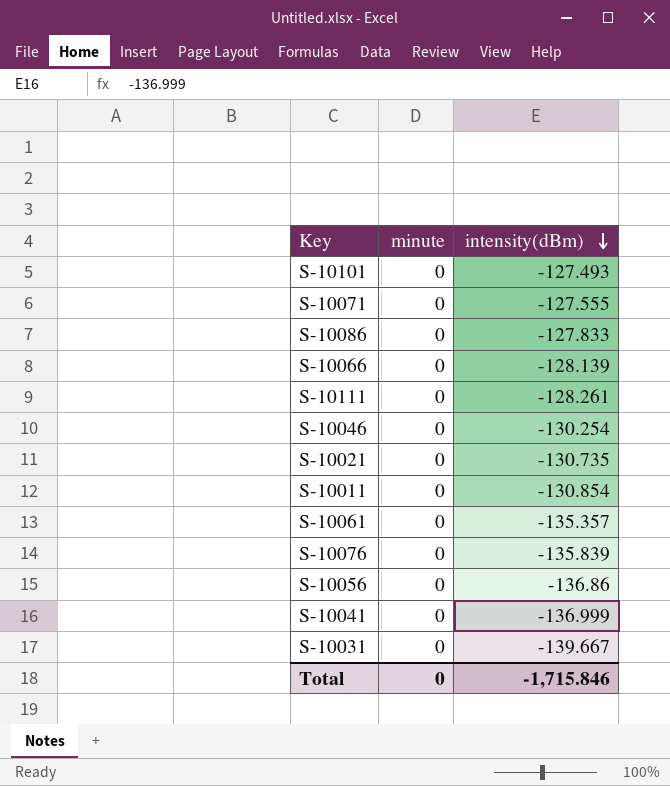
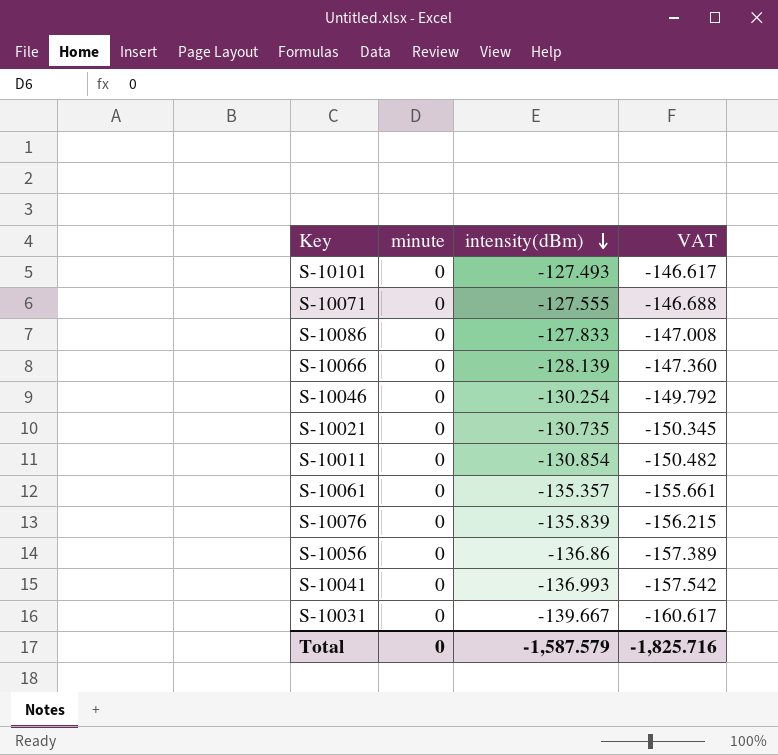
column VAT | formula: none -> [intensity(dBm)] * 1.15
row S-10111: 0 | -128.261 -> none
S-10041 | intensity(dBm): -136.999 -> -136.993
Total | intensity(dBm): -1,715.846 -> -1,587.579

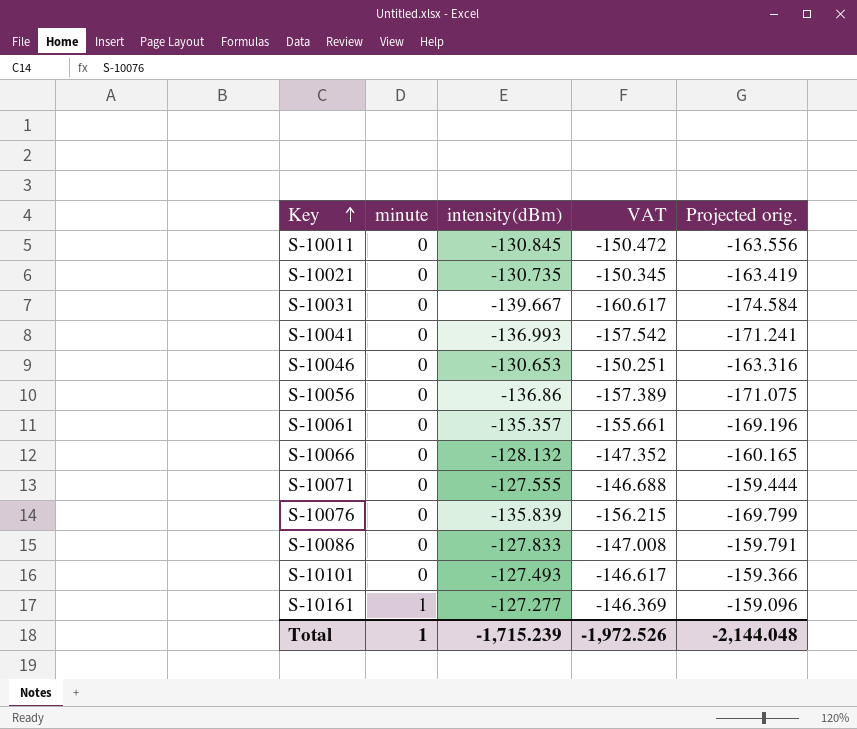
row order: intensity(dBm) descending -> Key ascending
column Projected orig. | formula: none -> [intensity(dBm)] * 1.25
S-10011 | intensity(dBm): -130.854 -> -130.845
S-10011 | VAT: -150.482 -> -150.472
S-10046 | intensity(dBm): -130.254 -> -130.653
S-10046 | VAT: -149.792 -> -150.251
S-10066 | intensity(dBm): -128.139 -> -128.132
S-10066 | VAT: -147.360 -> -147.352
row S-10161: none -> 1 | -127.277 | -146.369 | -159.096
Total | minute: 0 -> 1
Total | intensity(dBm): -1,587.579 -> -1,715.239
Total | VAT: -1,825.716 -> -1,972.526

